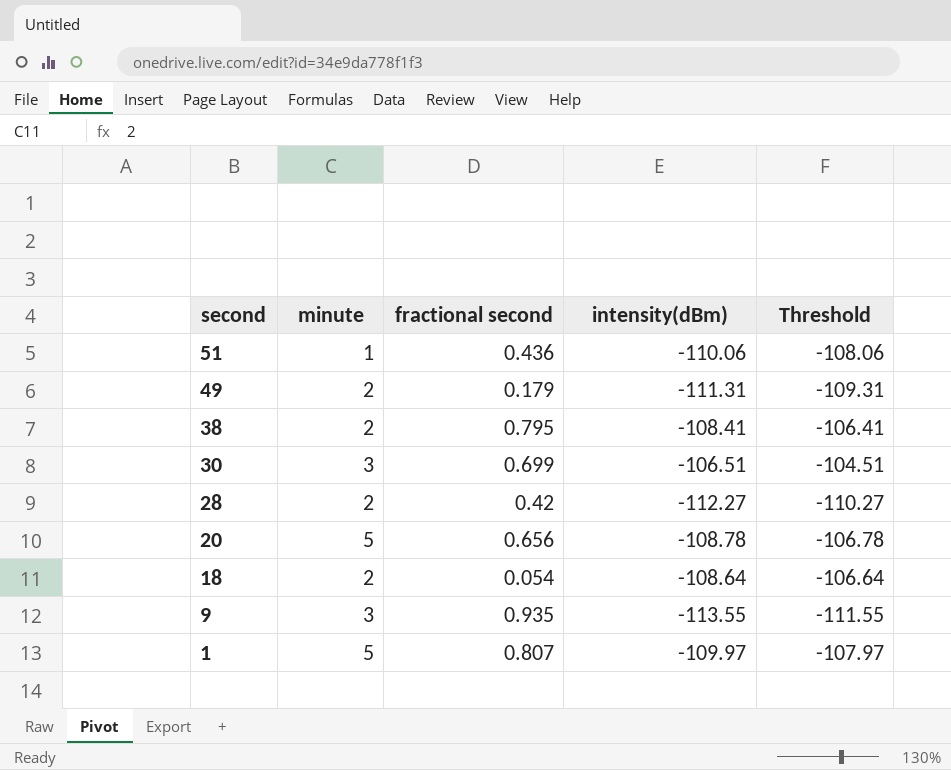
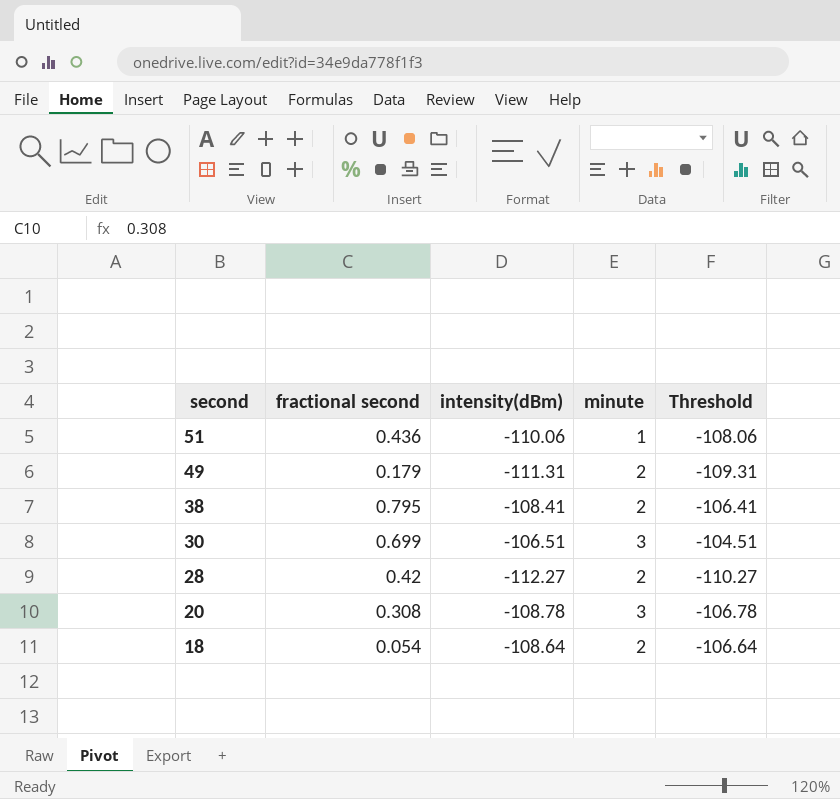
column minute | position: 2 -> 4
row 9: 3 | 0.935 | -113.55 | -111.55 -> none
row 1: 5 | 0.807 | -109.97 | -107.97 -> none
20 | fractional second: 0.656 -> 0.308
20 | minute: 5 -> 3

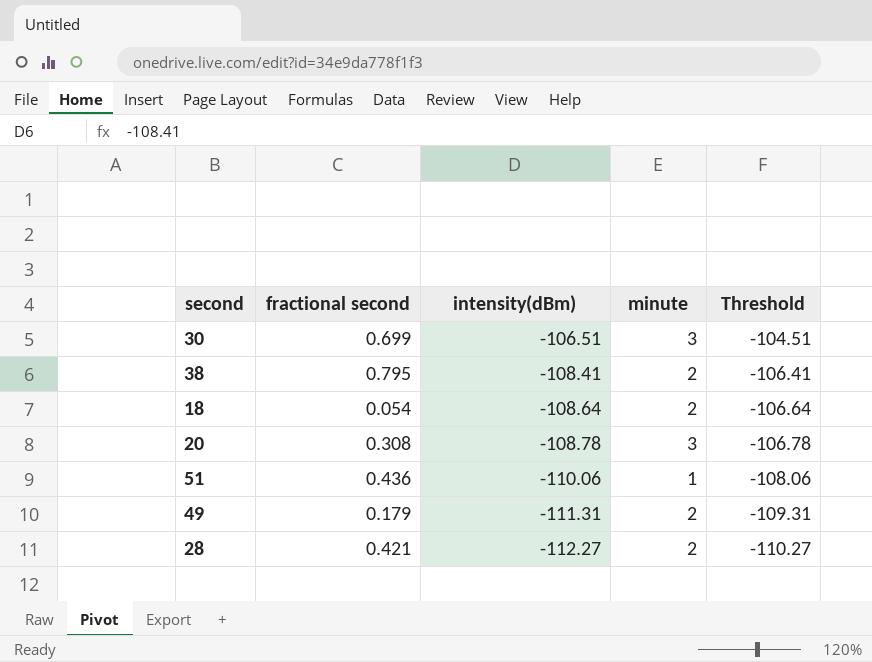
row order: second descending -> intensity(dBm) descending
28 | fractional second: 0.42 -> 0.421

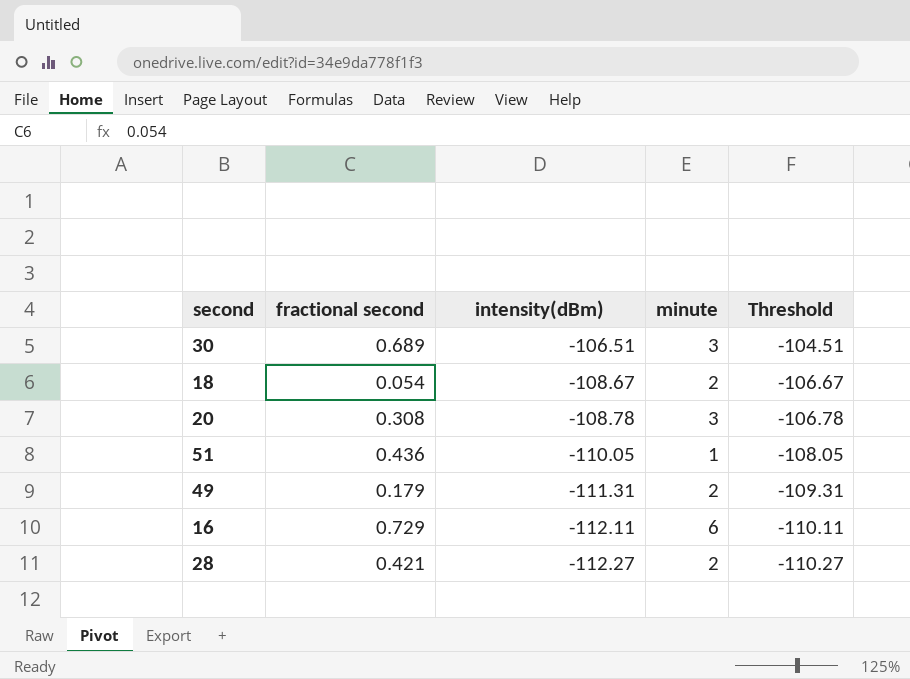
row 38: 0.795 | -108.41 | 2 | -106.41 -> none
30 | fractional second: 0.699 -> 0.689
18 | intensity(dBm): -108.64 -> -108.67
18 | Threshold: -106.64 -> -106.67
51 | intensity(dBm): -110.06 -> -110.05
51 | Threshold: -108.06 -> -108.05
row 16: none -> 0.729 | -112.11 | 6 | -110.11

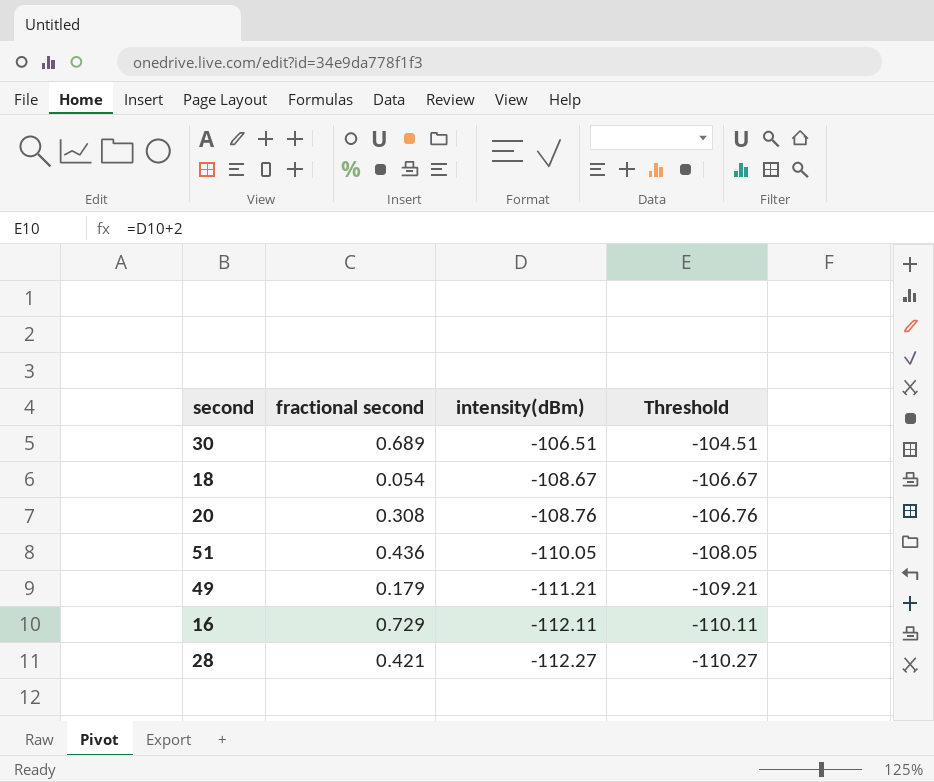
column minute | position: 4 -> none
20 | intensity(dBm): -108.78 -> -108.76
20 | Threshold: -106.78 -> -106.76
49 | intensity(dBm): -111.31 -> -111.21
49 | Threshold: -109.31 -> -109.21

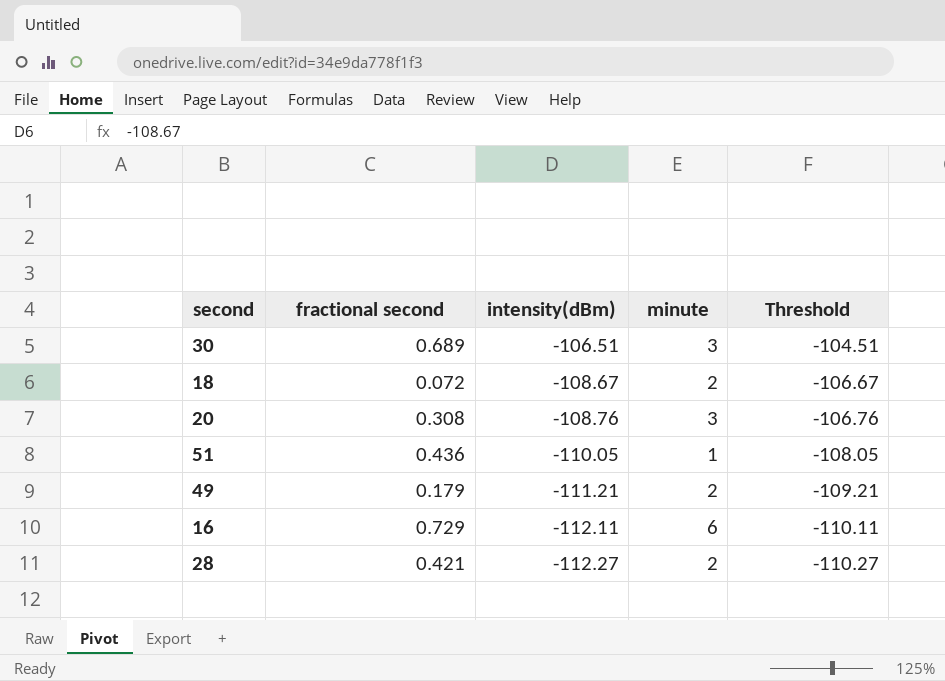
column minute | position: none -> 4
18 | fractional second: 0.054 -> 0.072

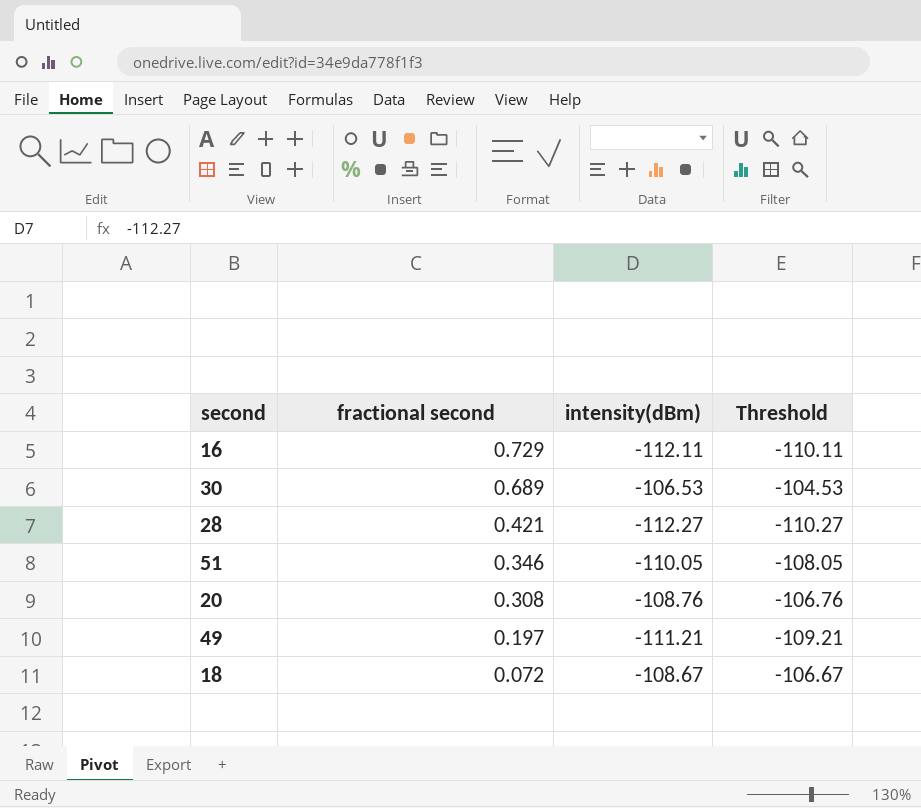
row order: intensity(dBm) descending -> fractional second descending
column minute | position: 4 -> none
30 | intensity(dBm): -106.51 -> -106.53
30 | Threshold: -104.51 -> -104.53
51 | fractional second: 0.436 -> 0.346
49 | fractional second: 0.179 -> 0.197

